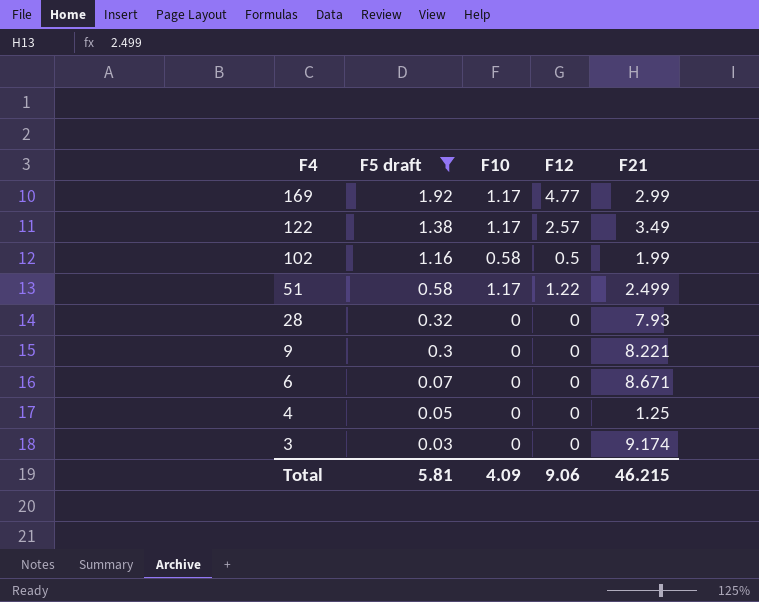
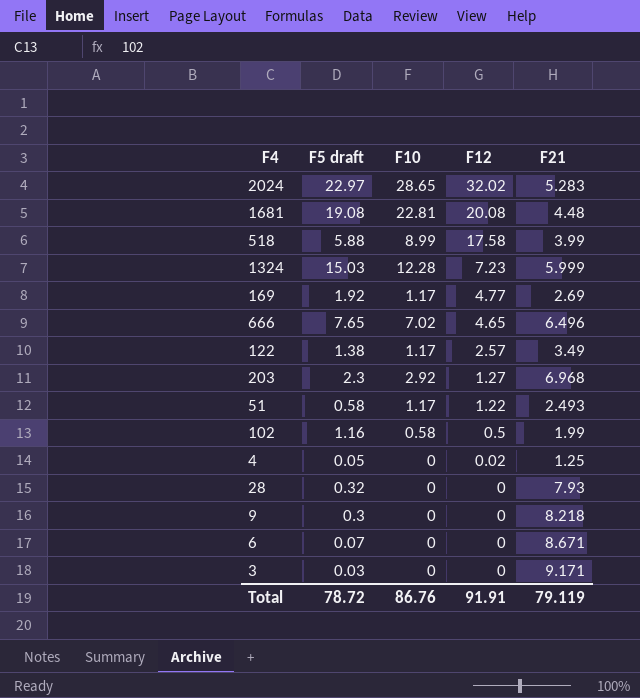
filter: F5 draft <= 1.92 -> none
row order: F4 descending -> F12 descending
169 | F21: 2.99 -> 2.69
51 | F21: 2.499 -> 2.493
4 | F12: 0 -> 0.02
9 | F21: 8.221 -> 8.218
3 | F21: 9.174 -> 9.171
Total | F5 draft: 5.81 -> 78.72
Total | F10: 4.09 -> 86.76
Total | F12: 9.06 -> 91.91
Total | F21: 46.215 -> 79.119

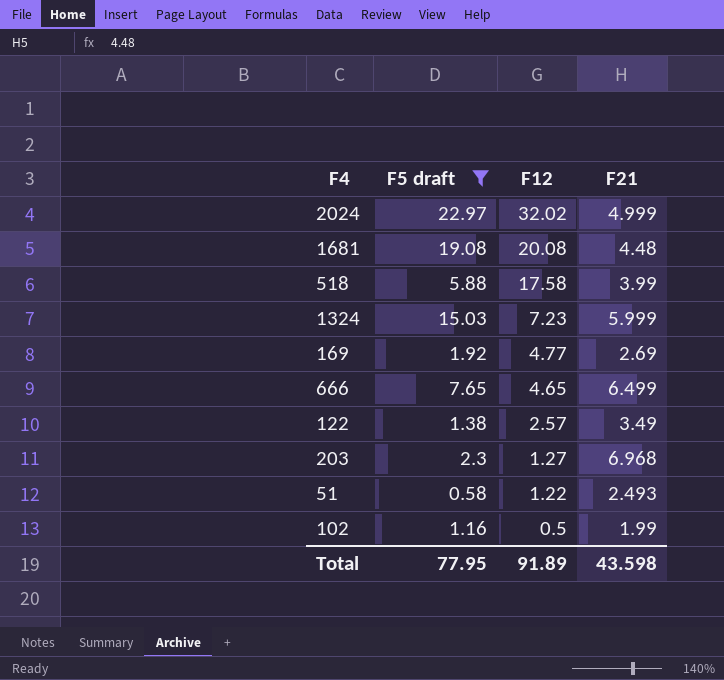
filter: none -> F5 draft >= 0.58
column F10 | position: 3 -> none
2024 | F21: 5.283 -> 4.999
666 | F21: 6.496 -> 6.499
Total | F5 draft: 78.72 -> 77.95
Total | F12: 91.91 -> 91.89
Total | F21: 79.119 -> 43.598

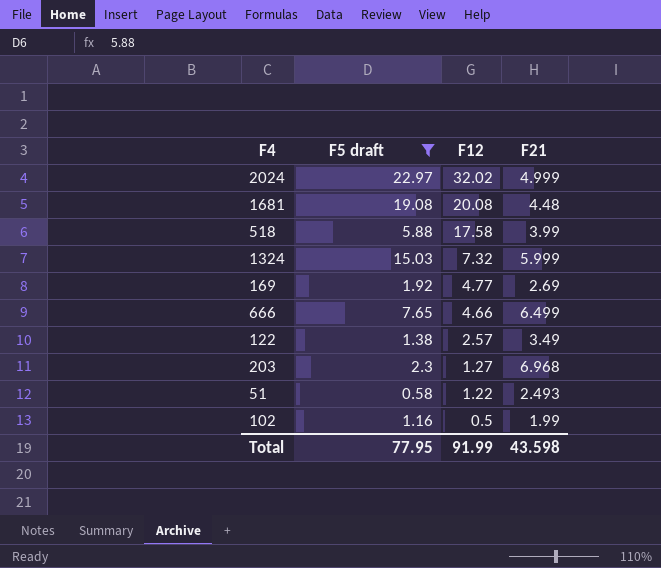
1324 | F12: 7.23 -> 7.32
666 | F12: 4.65 -> 4.66
Total | F12: 91.89 -> 91.99

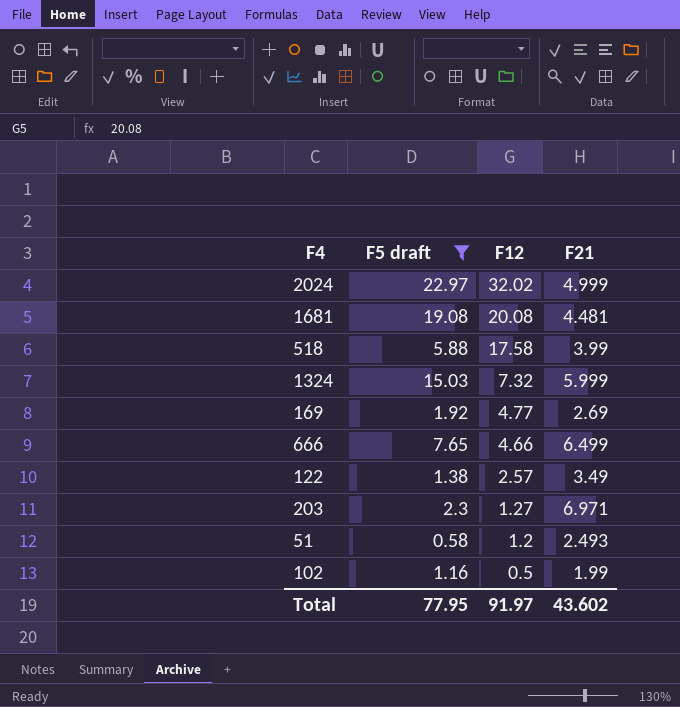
1681 | F21: 4.48 -> 4.481
203 | F21: 6.968 -> 6.971
51 | F12: 1.22 -> 1.2
Total | F12: 91.99 -> 91.97
Total | F21: 43.598 -> 43.602

